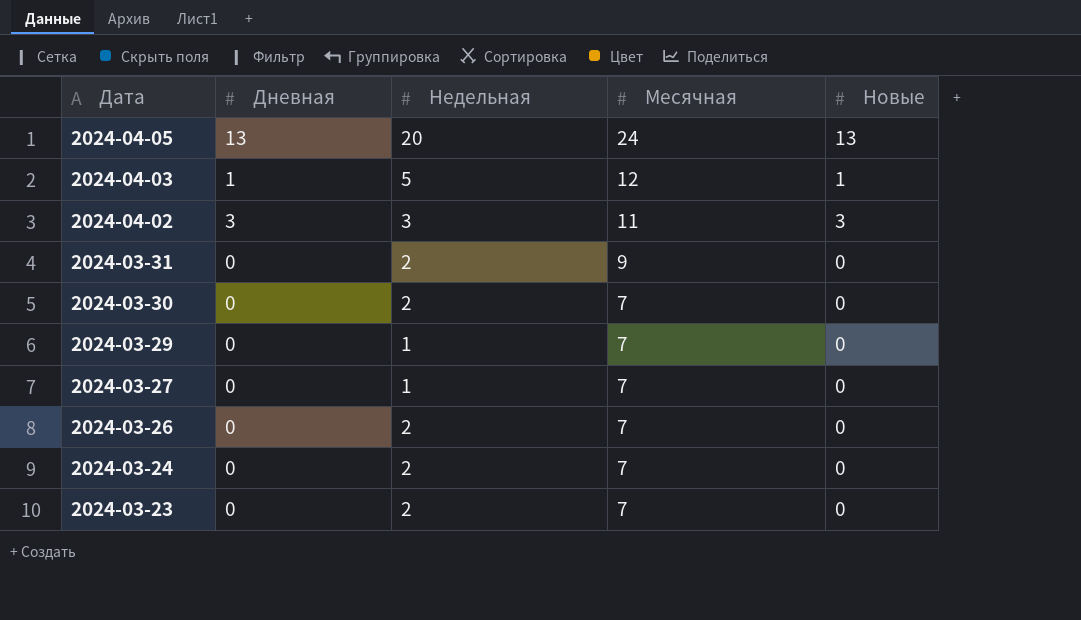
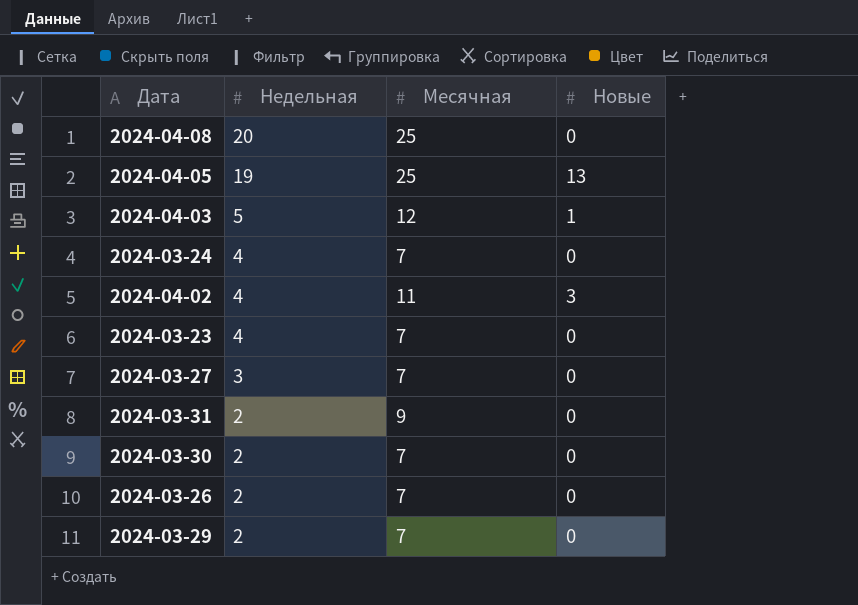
row order: Дата descending -> Недельная descending
column Дневная | position: 2 -> none
row 2024-04-08: none -> 20 | 25 | 0
2024-04-05 | Недельная: 20 -> 19
2024-04-05 | Месячная: 24 -> 25
2024-03-24 | Недельная: 2 -> 4
2024-04-02 | Недельная: 3 -> 4
2024-03-23 | Недельная: 2 -> 4
2024-03-27 | Недельная: 1 -> 3
2024-03-29 | Недельная: 1 -> 2

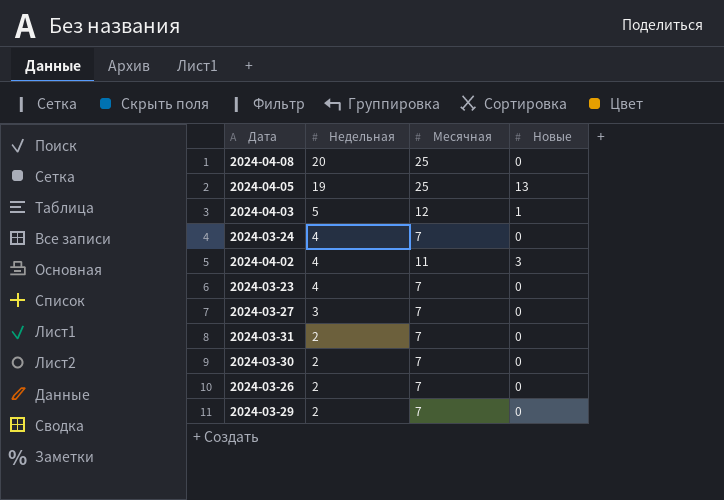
2024-03-31 | Месячная: 9 -> 7

